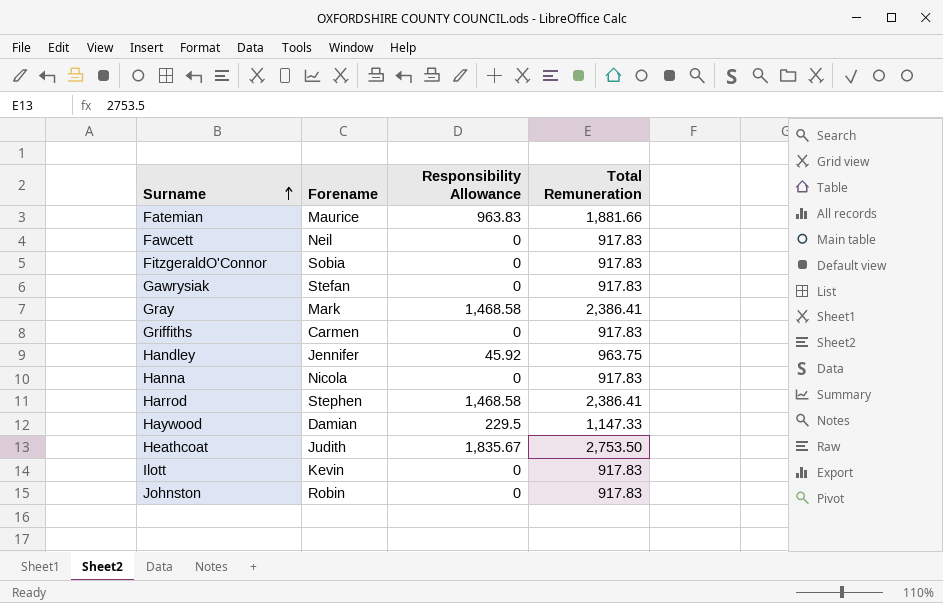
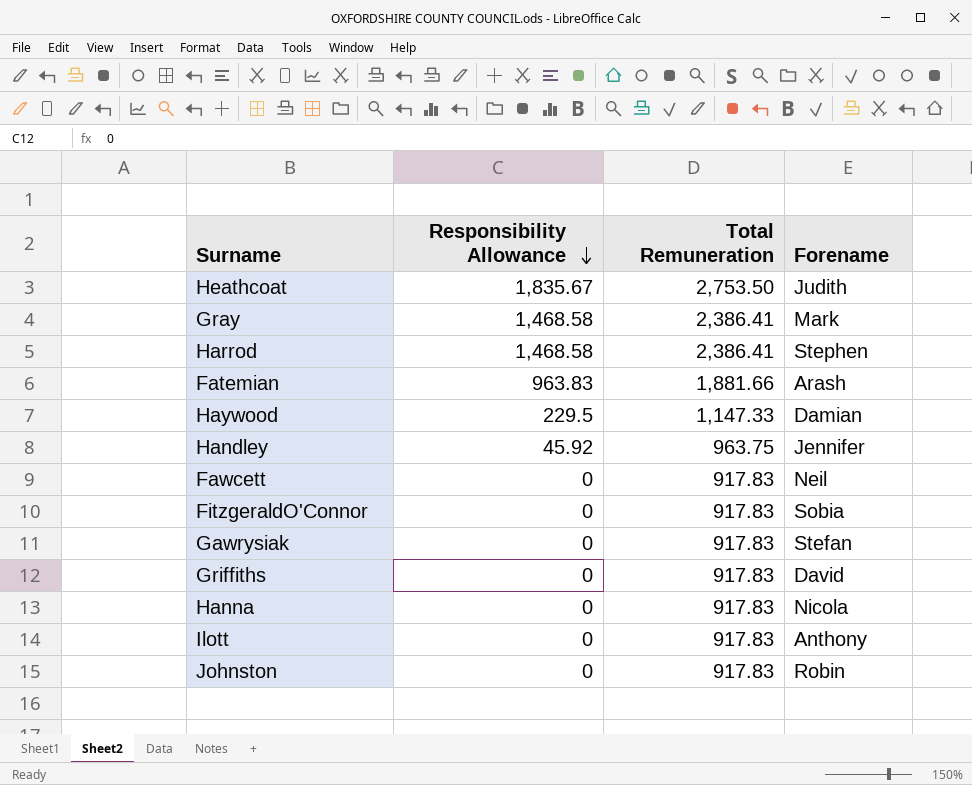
row order: Surname ascending -> Responsibility Allowance descending
column Forename | position: 2 -> 4
Fatemian | Forename: Maurice -> Arash
Griffiths | Forename: Carmen -> David
Ilott | Forename: Kevin -> Anthony

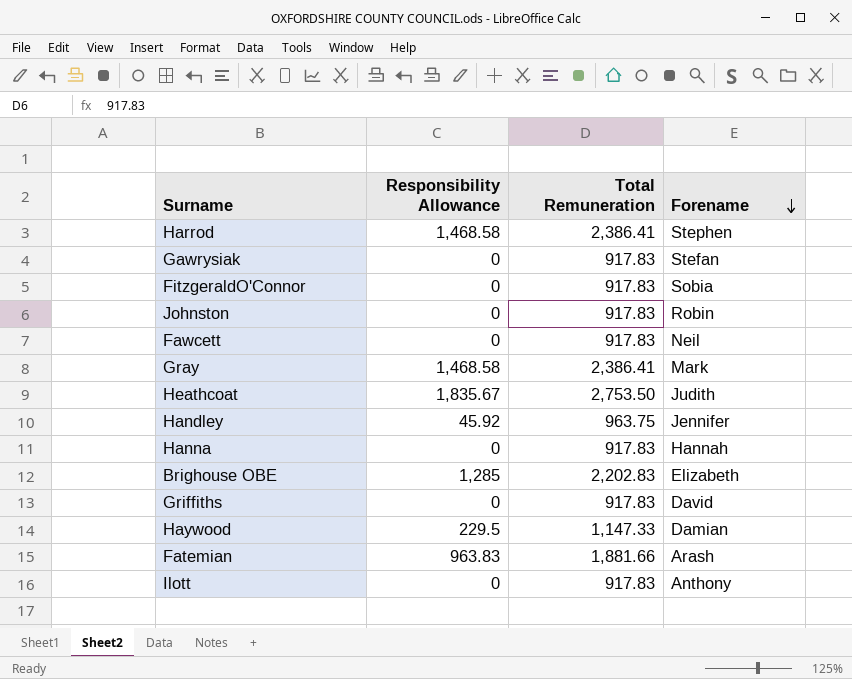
row order: Responsibility Allowance descending -> Forename descending
Hanna | Forename: Nicola -> Hannah
row Brighouse OBE: none -> 1,285 | 2,202.83 | Elizabeth

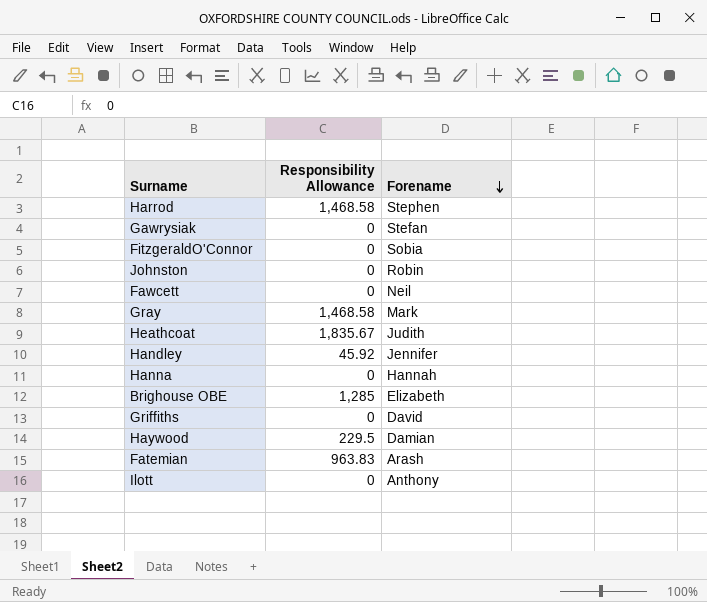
column Total Remuneration | position: 3 -> none

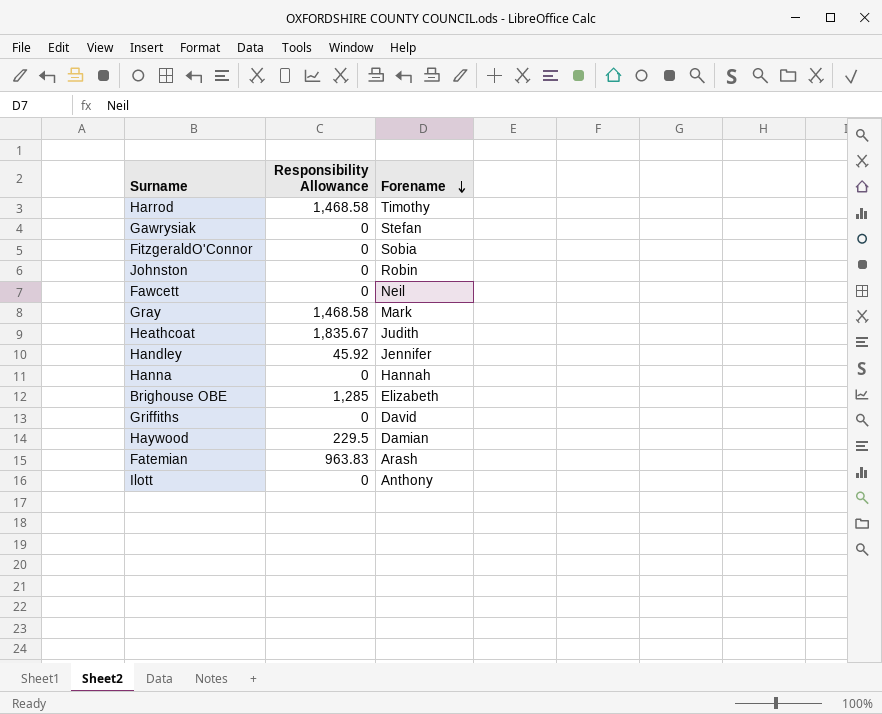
Harrod | Forename: Stephen -> Timothy

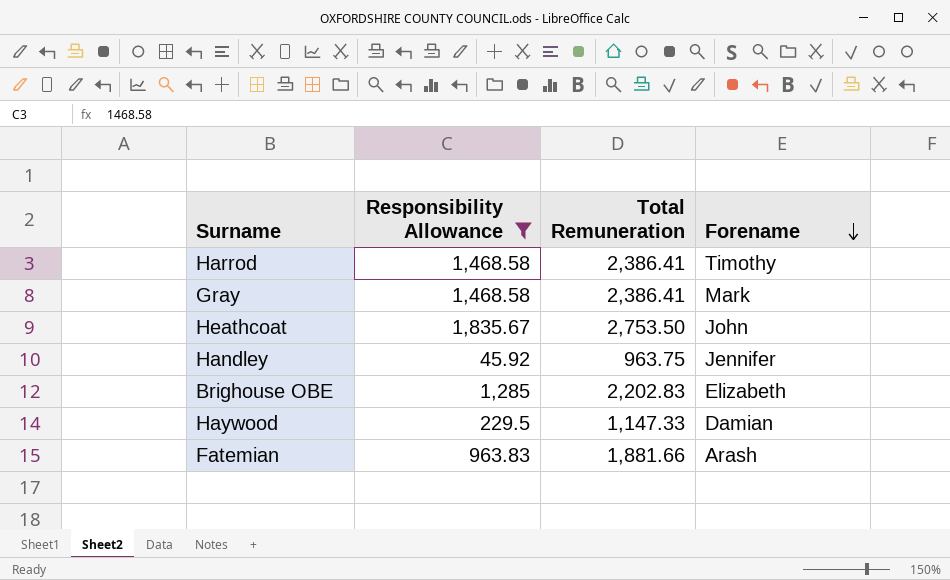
filter: none -> Responsibility Allowance != 0
column Total Remuneration | position: none -> 3
Heathcoat | Forename: Judith -> John

